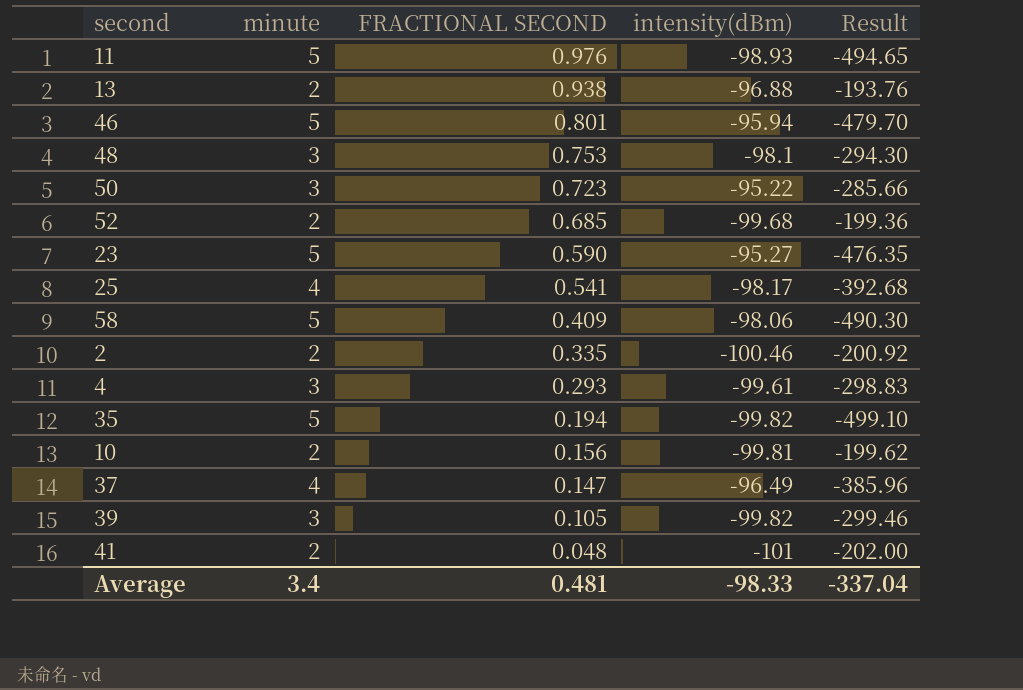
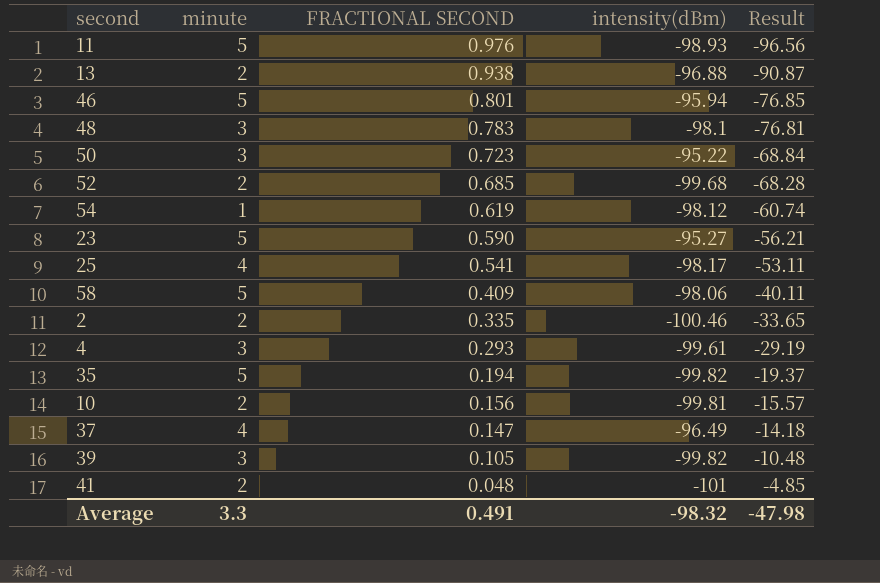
column Result | formula: [minute] * [intensity(dBm)] -> [FRACTIONAL SECOND] * [intensity(dBm)]
48 | FRACTIONAL SECOND: 0.753 -> 0.783
row 54: none -> 1 | 0.619 | -98.12 | -60.74
Average | minute: 3.4 -> 3.3
Average | FRACTIONAL SECOND: 0.481 -> 0.491
Average | intensity(dBm): -98.33 -> -98.32
Average | Result: -337.04 -> -47.98

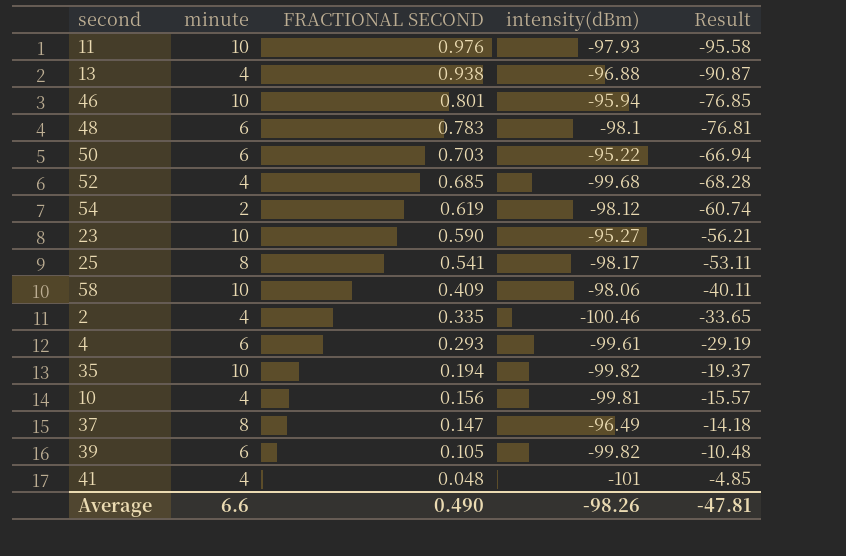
11 | minute: 5 -> 10
11 | intensity(dBm): -98.93 -> -97.93
11 | Result: -96.56 -> -95.58
13 | minute: 2 -> 4
46 | minute: 5 -> 10
48 | minute: 3 -> 6
50 | minute: 3 -> 6
50 | FRACTIONAL SECOND: 0.723 -> 0.703
50 | Result: -68.84 -> -66.94
52 | minute: 2 -> 4
54 | minute: 1 -> 2
23 | minute: 5 -> 10
25 | minute: 4 -> 8
58 | minute: 5 -> 10
2 | minute: 2 -> 4
4 | minute: 3 -> 6
35 | minute: 5 -> 10
10 | minute: 2 -> 4
37 | minute: 4 -> 8
39 | minute: 3 -> 6
41 | minute: 2 -> 4
Average | minute: 3.3 -> 6.6
Average | FRACTIONAL SECOND: 0.491 -> 0.490
Average | intensity(dBm): -98.32 -> -98.26
Average | Result: -47.98 -> -47.81

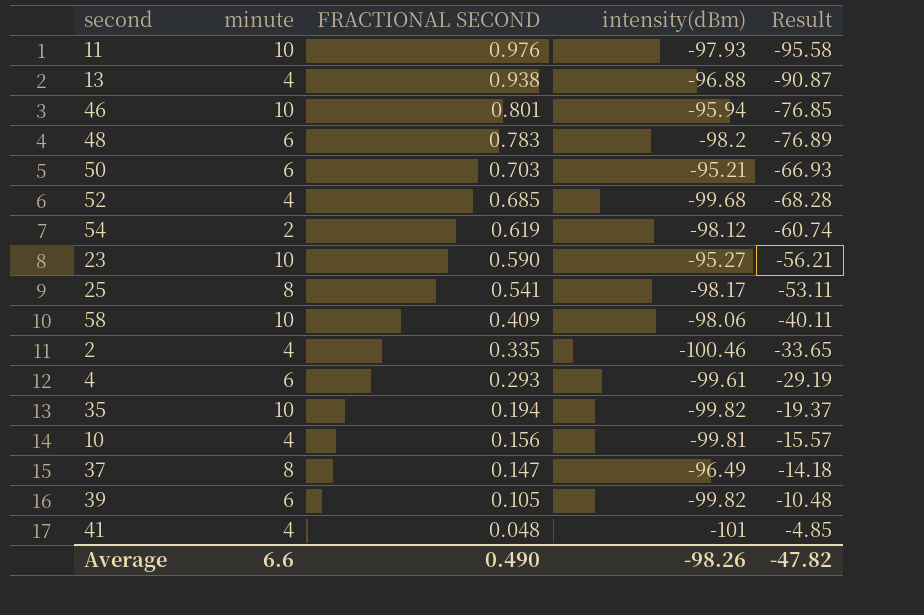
48 | intensity(dBm): -98.1 -> -98.2
48 | Result: -76.81 -> -76.89
50 | intensity(dBm): -95.22 -> -95.21
50 | Result: -66.94 -> -66.93
Average | Result: -47.81 -> -47.82

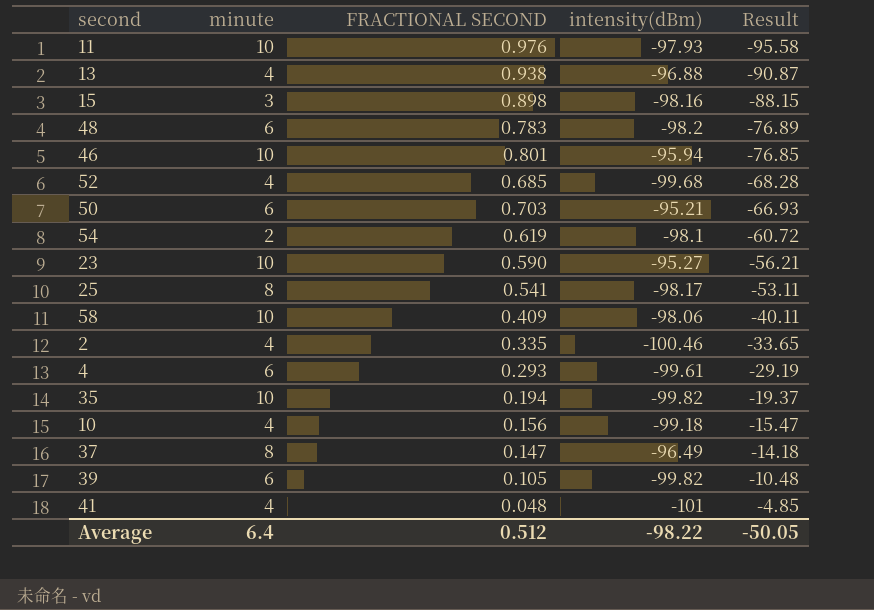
row order: FRACTIONAL SECOND descending -> Result ascending
row 15: none -> 3 | 0.898 | -98.16 | -88.15
54 | intensity(dBm): -98.12 -> -98.1
54 | Result: -60.74 -> -60.72
10 | intensity(dBm): -99.81 -> -99.18
10 | Result: -15.57 -> -15.47
Average | minute: 6.6 -> 6.4
Average | FRACTIONAL SECOND: 0.490 -> 0.512
Average | intensity(dBm): -98.26 -> -98.22
Average | Result: -47.82 -> -50.05

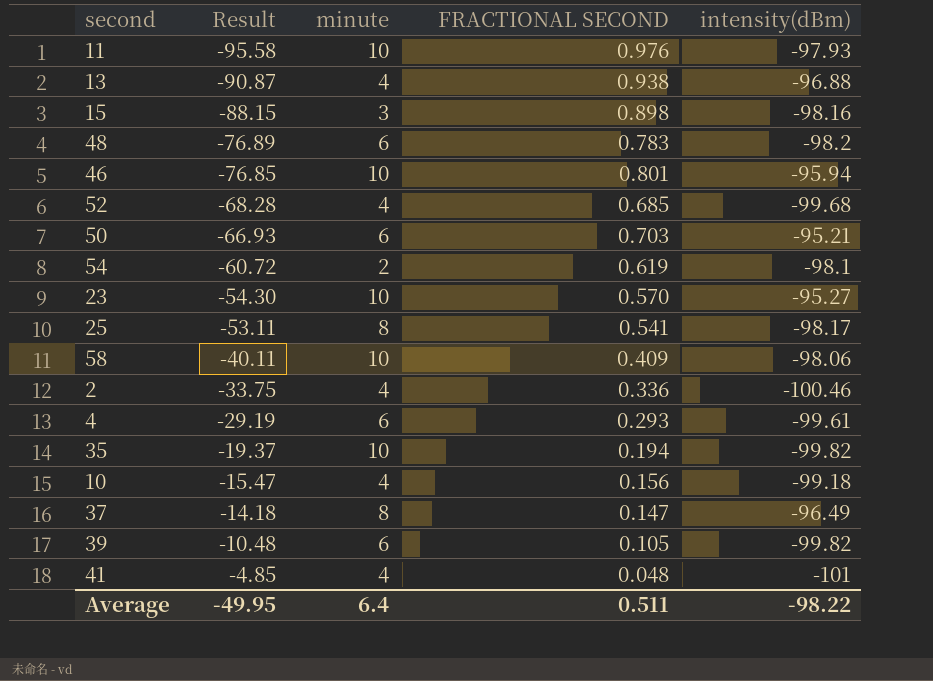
column Result | position: 5 -> 2
23 | Result: -56.21 -> -54.30
23 | FRACTIONAL SECOND: 0.590 -> 0.570
2 | Result: -33.65 -> -33.75
2 | FRACTIONAL SECOND: 0.335 -> 0.336
Average | Result: -50.05 -> -49.95
Average | FRACTIONAL SECOND: 0.512 -> 0.511

